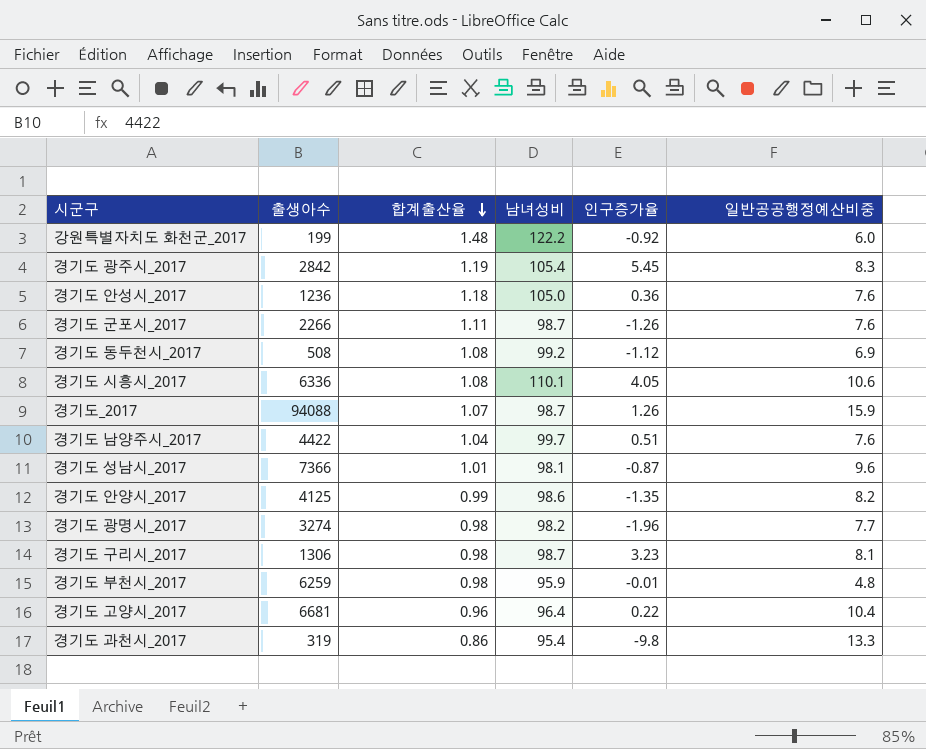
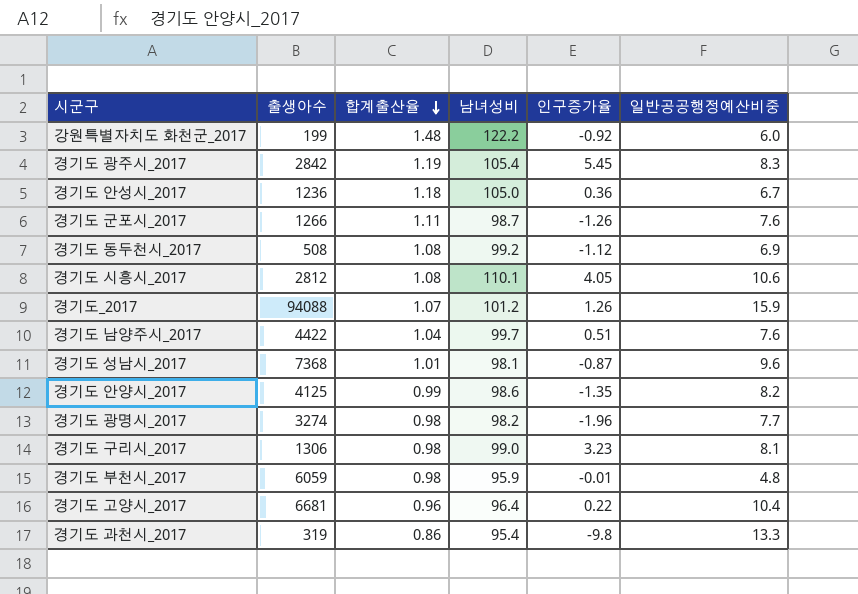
경기도 안성시_2017 | 일반공공행정예산비중: 7.6 -> 6.7
경기도 군포시_2017 | 출생아수: 2266 -> 1266
경기도 시흥시_2017 | 출생아수: 6336 -> 2812
경기도_2017 | 남녀성비: 98.7 -> 101.2
경기도 성남시_2017 | 출생아수: 7366 -> 7368
경기도 구리시_2017 | 남녀성비: 98.7 -> 99.0
경기도 부천시_2017 | 출생아수: 6259 -> 6059

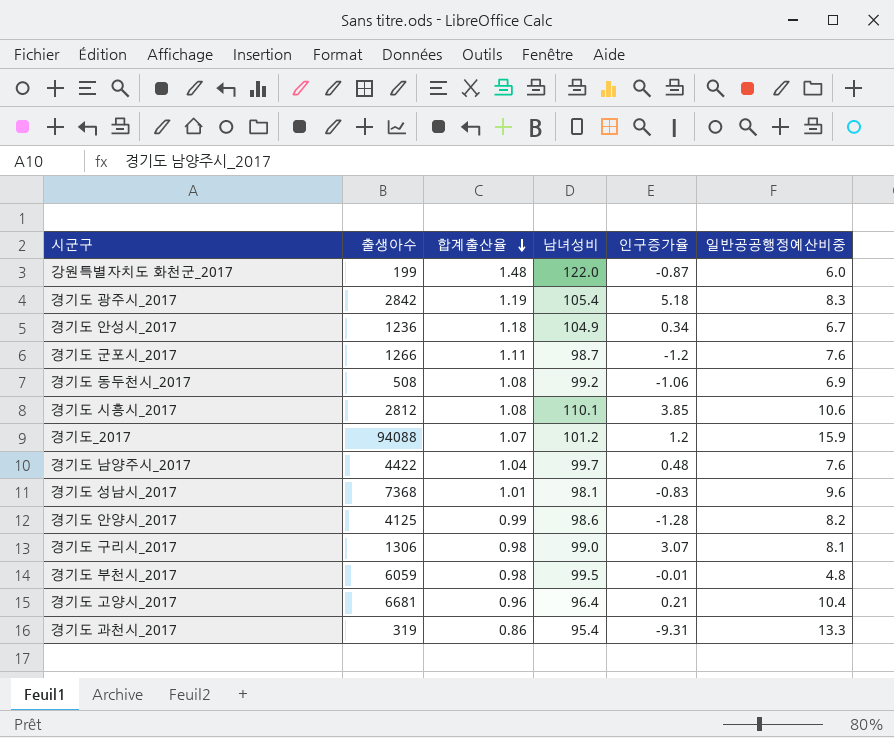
row 경기도 광명시_2017: 3274 | 0.98 | 98.2 | -1.96 | 7.7 -> none
강원특별자치도 화천군_2017 | 남녀성비: 122.2 -> 122.0
강원특별자치도 화천군_2017 | 인구증가율: -0.92 -> -0.87
경기도 광주시_2017 | 인구증가율: 5.45 -> 5.18
경기도 안성시_2017 | 남녀성비: 105.0 -> 104.9
경기도 안성시_2017 | 인구증가율: 0.36 -> 0.34
경기도 군포시_2017 | 인구증가율: -1.26 -> -1.2
경기도 동두천시_2017 | 인구증가율: -1.12 -> -1.06
경기도 시흥시_2017 | 인구증가율: 4.05 -> 3.85
경기도_2017 | 인구증가율: 1.26 -> 1.2
경기도 남양주시_2017 | 인구증가율: 0.51 -> 0.48
경기도 성남시_2017 | 인구증가율: -0.87 -> -0.83
경기도 안양시_2017 | 인구증가율: -1.35 -> -1.28
경기도 구리시_2017 | 인구증가율: 3.23 -> 3.07
경기도 부천시_2017 | 남녀성비: 95.9 -> 99.5
경기도 고양시_2017 | 인구증가율: 0.22 -> 0.21
경기도 과천시_2017 | 인구증가율: -9.8 -> -9.31

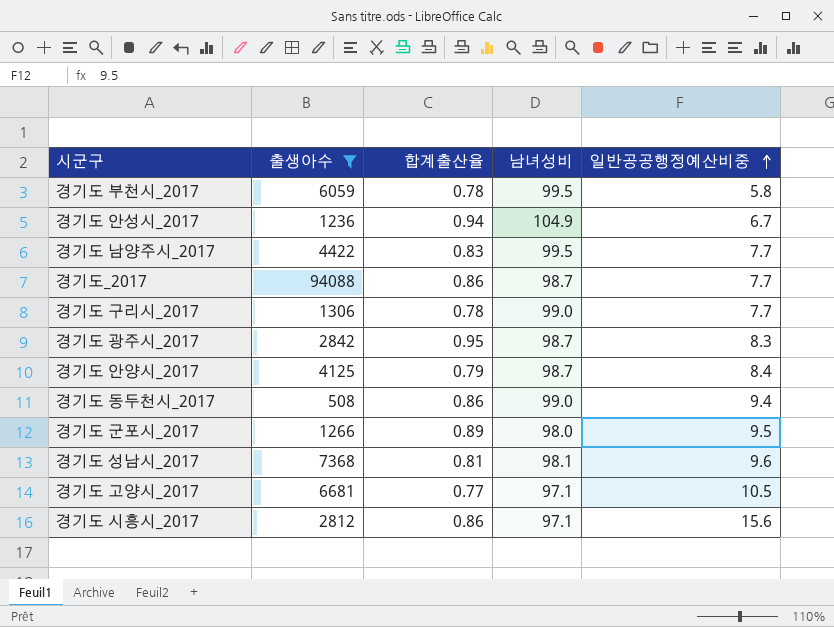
filter: none -> 출생아수 >= 508
row order: 합계출산율 descending -> 일반공공행정예산비중 ascending
column 인구증가율 | position: 5 -> none
경기도 부천시_2017 | 합계출산율: 0.98 -> 0.78
경기도 부천시_2017 | 일반공공행정예산비중: 4.8 -> 5.8
경기도 안성시_2017 | 합계출산율: 1.18 -> 0.94
경기도 남양주시_2017 | 합계출산율: 1.04 -> 0.83
경기도 남양주시_2017 | 남녀성비: 99.7 -> 99.5
경기도 남양주시_2017 | 일반공공행정예산비중: 7.6 -> 7.7
경기도_2017 | 합계출산율: 1.07 -> 0.86
경기도_2017 | 남녀성비: 101.2 -> 98.7
경기도_2017 | 일반공공행정예산비중: 15.9 -> 7.7
경기도 구리시_2017 | 합계출산율: 0.98 -> 0.78
경기도 구리시_2017 | 일반공공행정예산비중: 8.1 -> 7.7
경기도 광주시_2017 | 합계출산율: 1.19 -> 0.95
경기도 광주시_2017 | 남녀성비: 105.4 -> 98.7
경기도 안양시_2017 | 합계출산율: 0.99 -> 0.79
경기도 안양시_2017 | 남녀성비: 98.6 -> 98.7
경기도 안양시_2017 | 일반공공행정예산비중: 8.2 -> 8.4
경기도 동두천시_2017 | 합계출산율: 1.08 -> 0.86
경기도 동두천시_2017 | 남녀성비: 99.2 -> 99.0
경기도 동두천시_2017 | 일반공공행정예산비중: 6.9 -> 9.4
경기도 군포시_2017 | 합계출산율: 1.11 -> 0.89
경기도 군포시_2017 | 남녀성비: 98.7 -> 98.0
경기도 군포시_2017 | 일반공공행정예산비중: 7.6 -> 9.5
경기도 성남시_2017 | 합계출산율: 1.01 -> 0.81
경기도 고양시_2017 | 합계출산율: 0.96 -> 0.77
경기도 고양시_2017 | 남녀성비: 96.4 -> 97.1
경기도 고양시_2017 | 일반공공행정예산비중: 10.4 -> 10.5
경기도 시흥시_2017 | 합계출산율: 1.08 -> 0.86
경기도 시흥시_2017 | 남녀성비: 110.1 -> 97.1
경기도 시흥시_2017 | 일반공공행정예산비중: 10.6 -> 15.6

